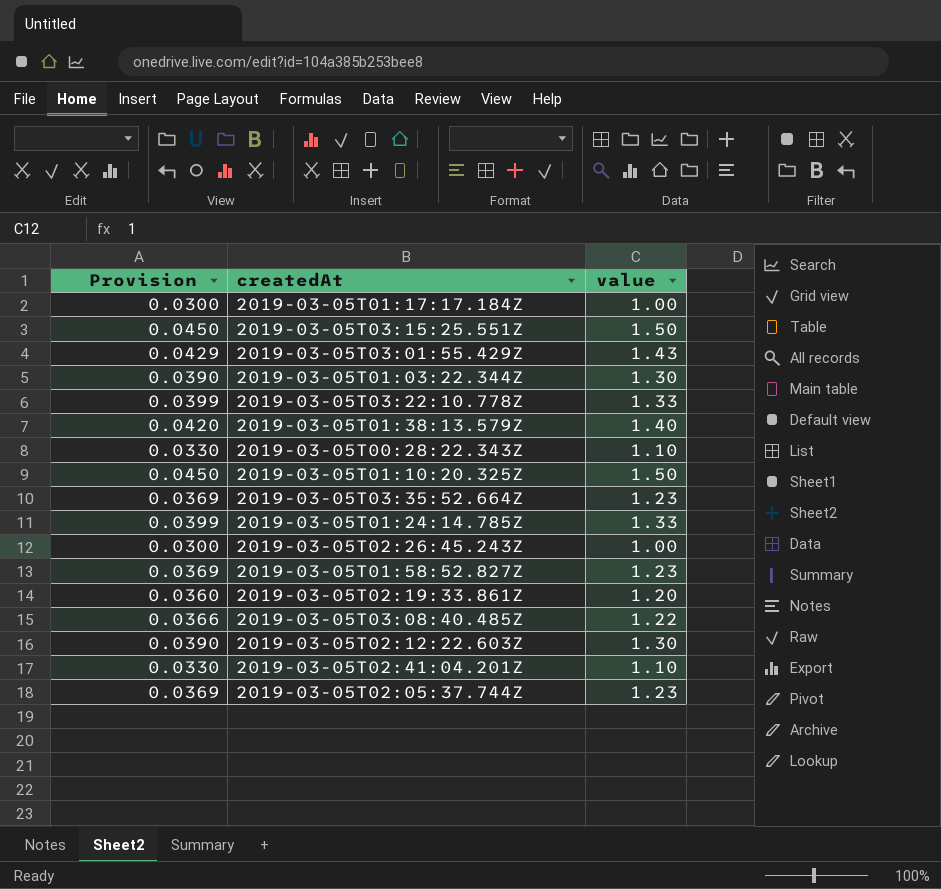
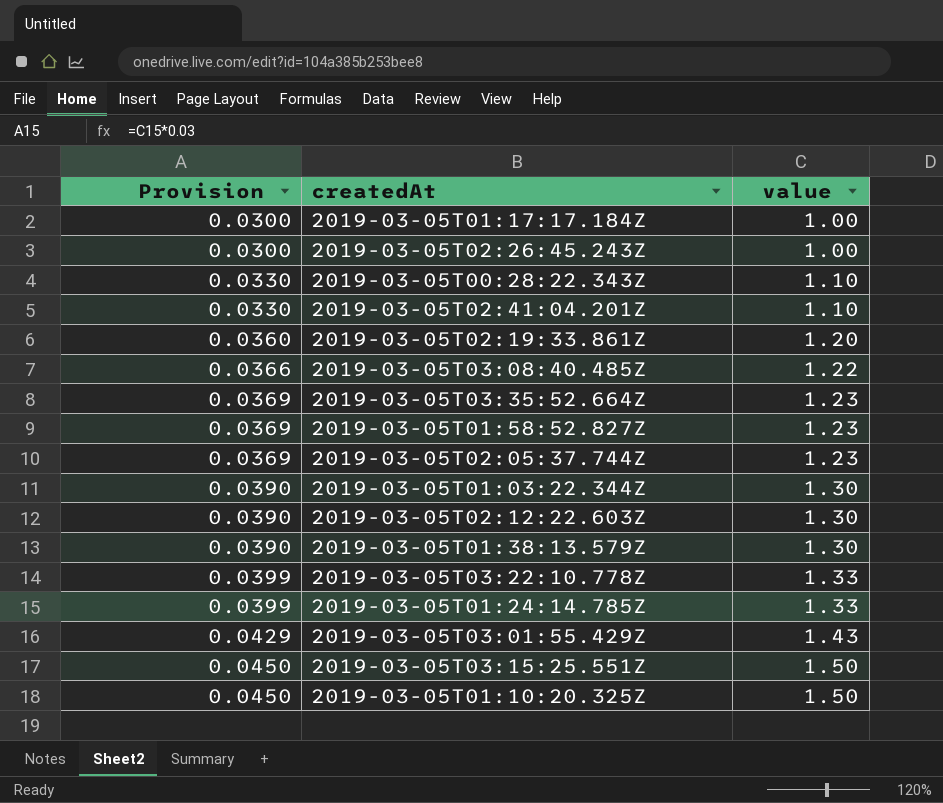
row order: none -> Provision ascending
2019-03-05T01:38:13.579Z | Provision: 0.0420 -> 0.0390
2019-03-05T01:38:13.579Z | value: 1.40 -> 1.30

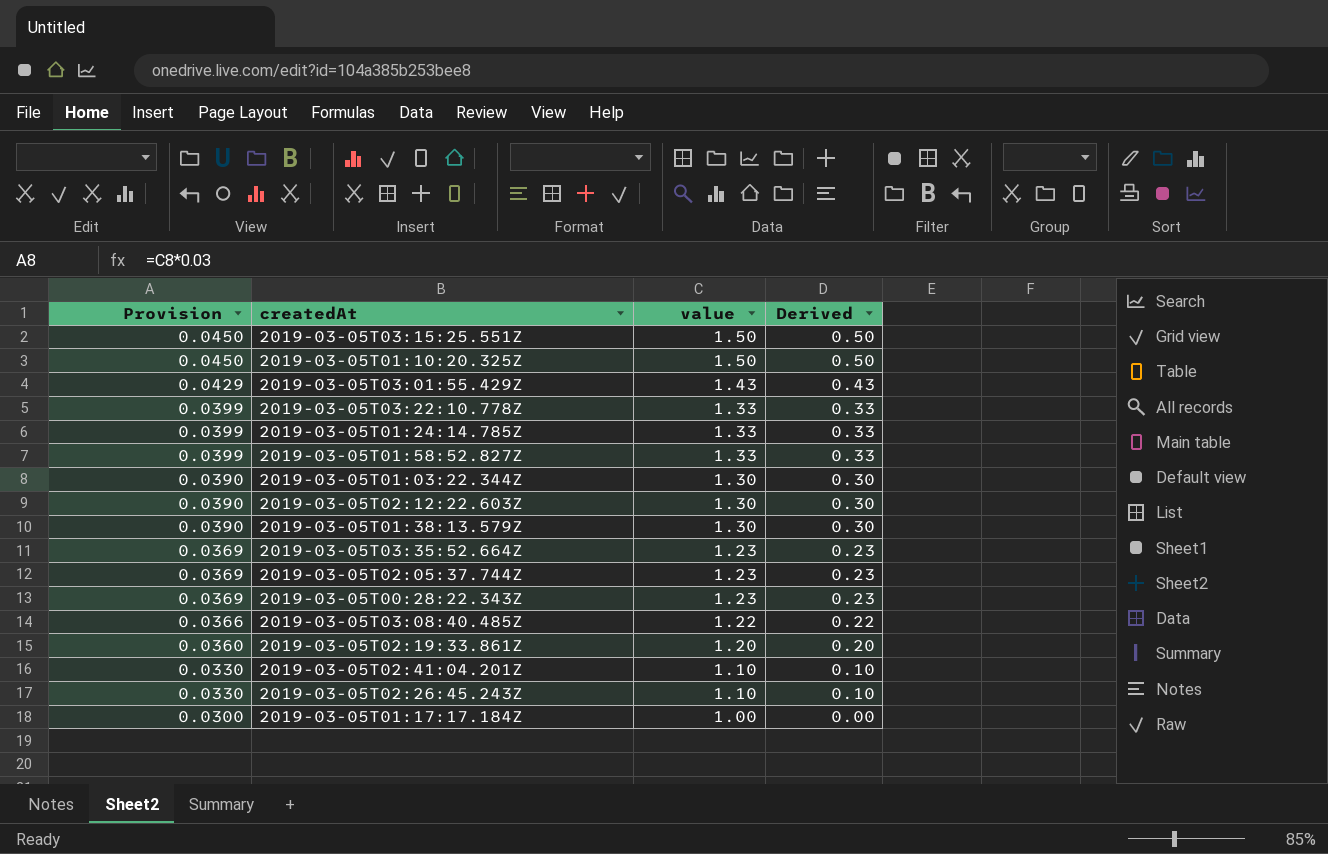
row order: Provision ascending -> Provision descending
column Derived | formula: none -> [value] - 1
2019-03-05T01:58:52.827Z | Provision: 0.0369 -> 0.0399
2019-03-05T01:58:52.827Z | value: 1.23 -> 1.33
2019-03-05T00:28:22.343Z | Provision: 0.0330 -> 0.0369
2019-03-05T00:28:22.343Z | value: 1.10 -> 1.23
2019-03-05T02:26:45.243Z | Provision: 0.0300 -> 0.0330
2019-03-05T02:26:45.243Z | value: 1.00 -> 1.10

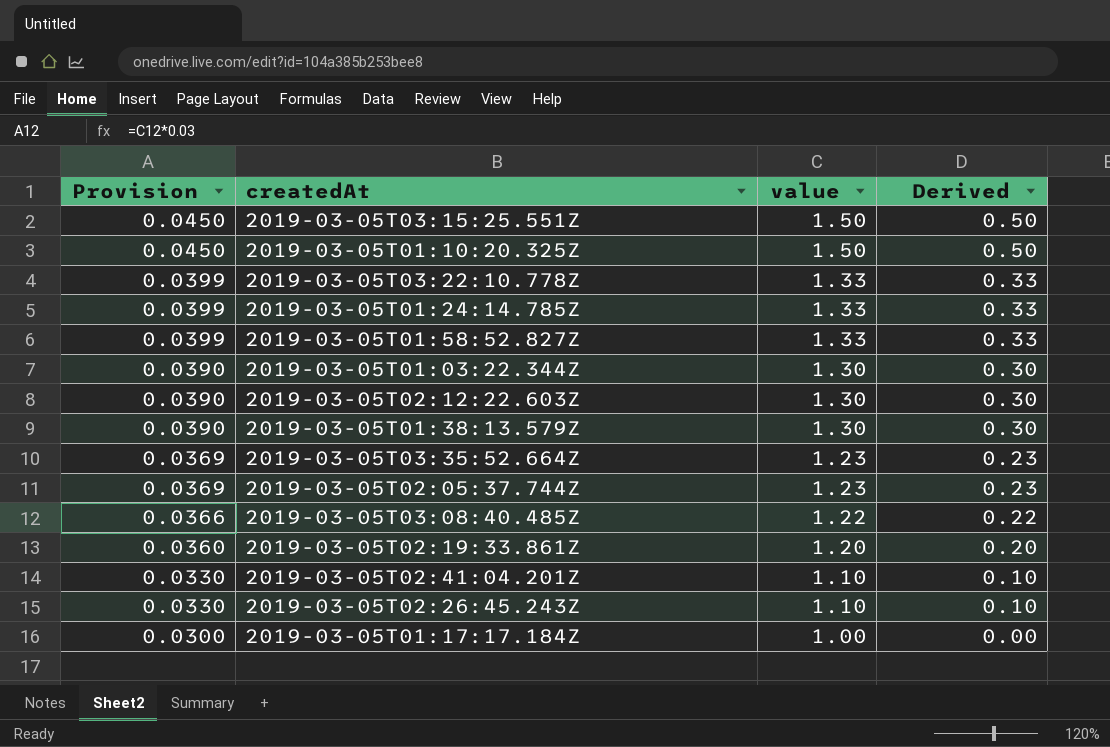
row 2019-03-05T03:01:55.429Z: 0.0429 | 1.43 | 0.43 -> none
row 2019-03-05T00:28:22.343Z: 0.0369 | 1.23 | 0.23 -> none

